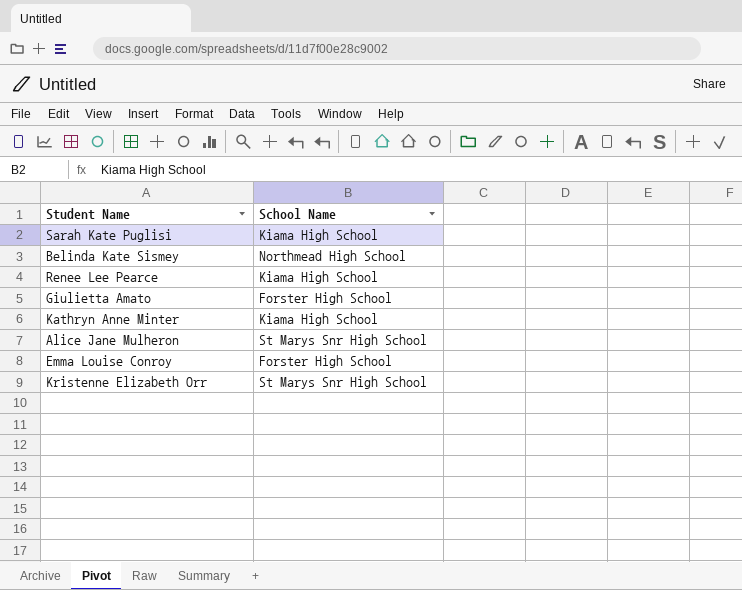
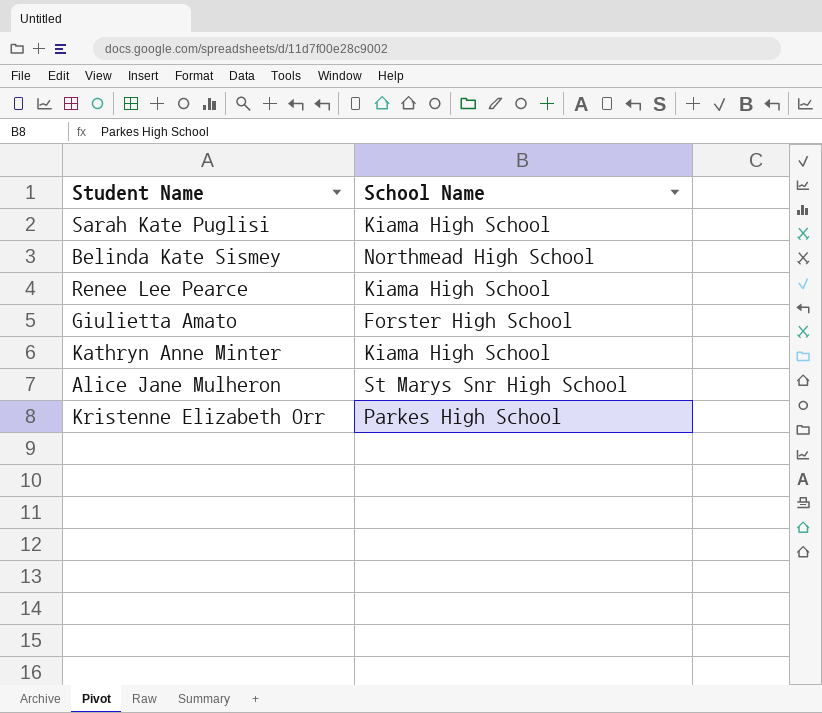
row Emma Louise Conroy: Forster High School -> none
Kristenne Elizabeth Orr | School Name: St Marys Snr High School -> Parkes High School

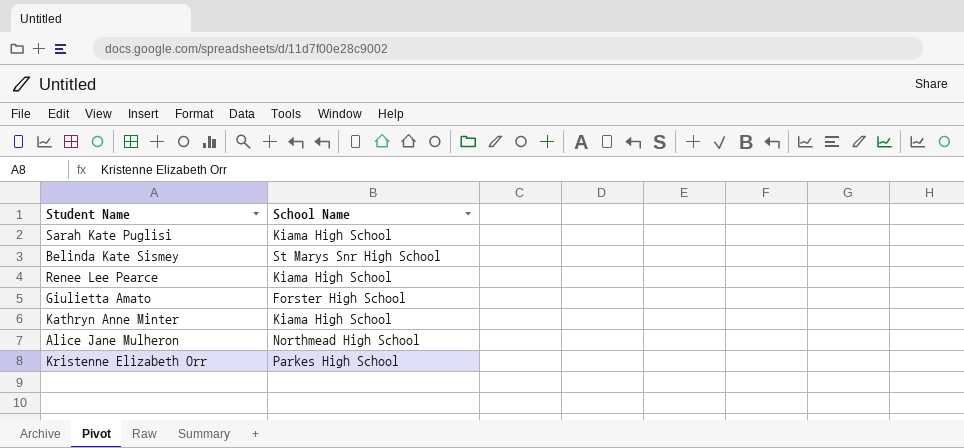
Belinda Kate Sismey | School Name: Northmead High School -> St Marys Snr High School
Alice Jane Mulheron | School Name: St Marys Snr High School -> Northmead High School

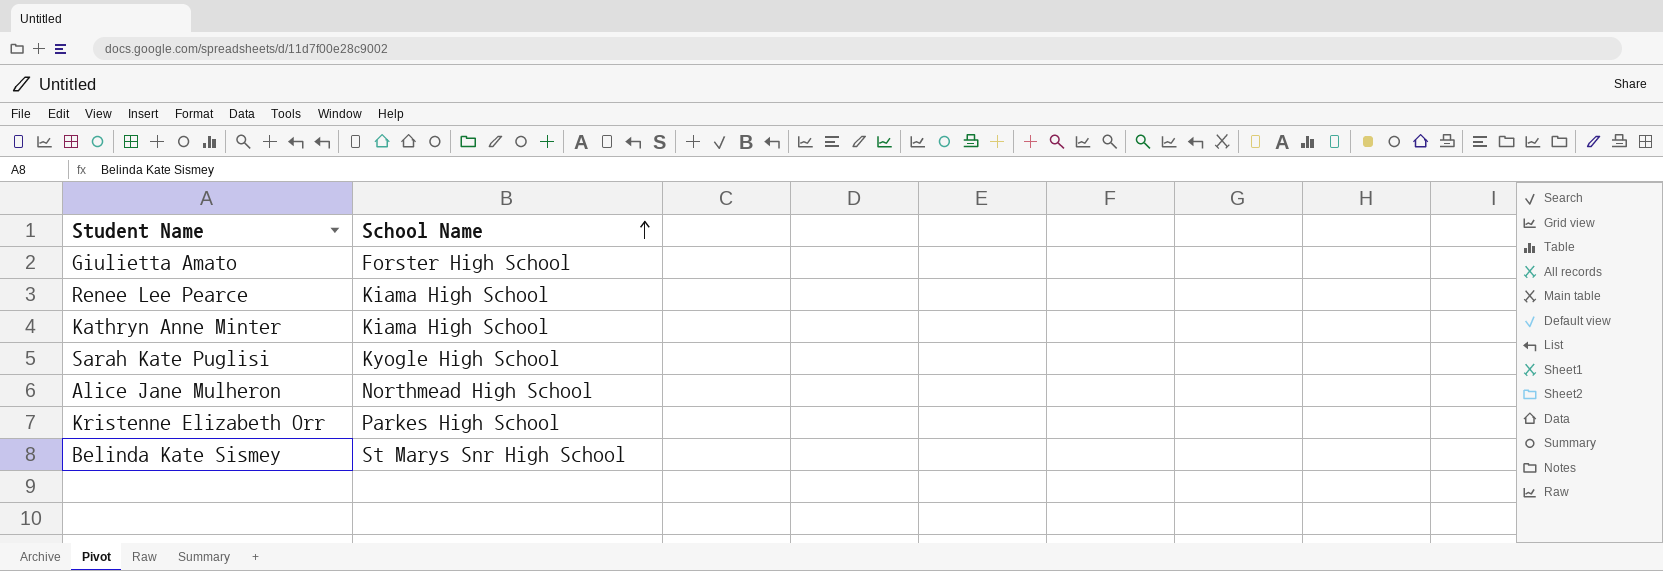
row order: none -> School Name ascending
Sarah Kate Puglisi | School Name: Kiama High School -> Kyogle High School

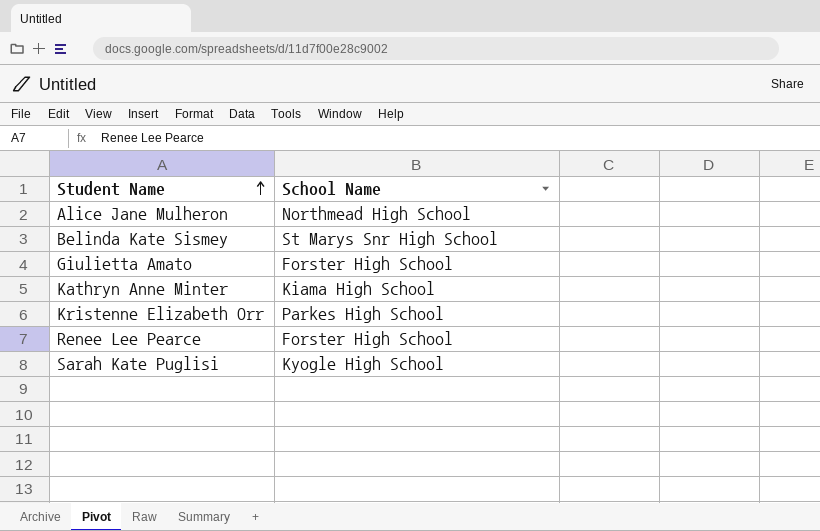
row order: School Name ascending -> Student Name ascending
Renee Lee Pearce | School Name: Kiama High School -> Forster High School

